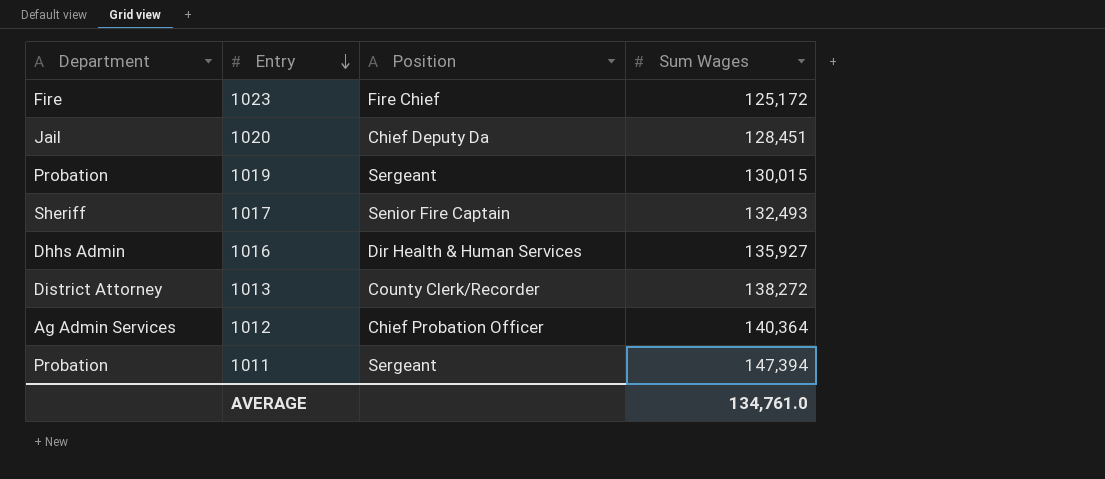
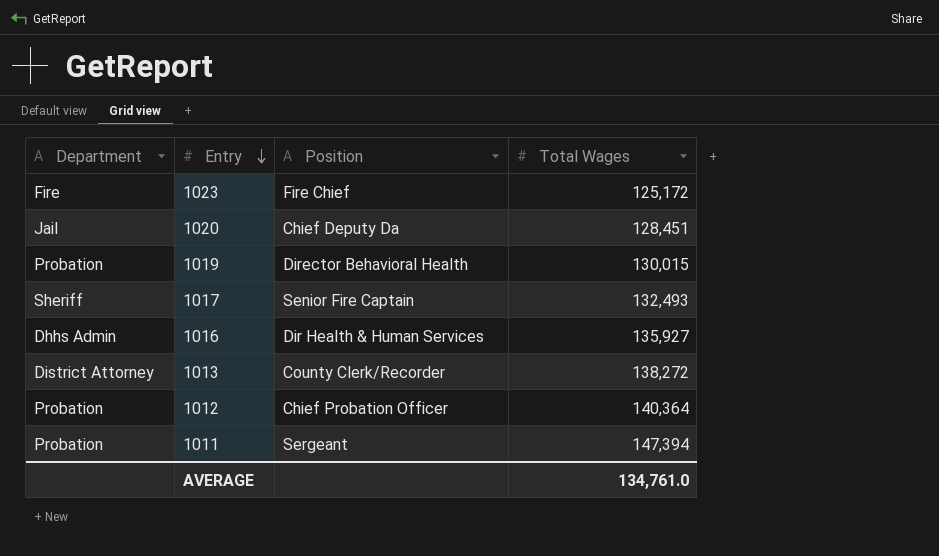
column name: Sum Wages -> Total Wages
1019 | Position: Sergeant -> Director Behavioral Health
1012 | Department: Ag Admin Services -> Probation

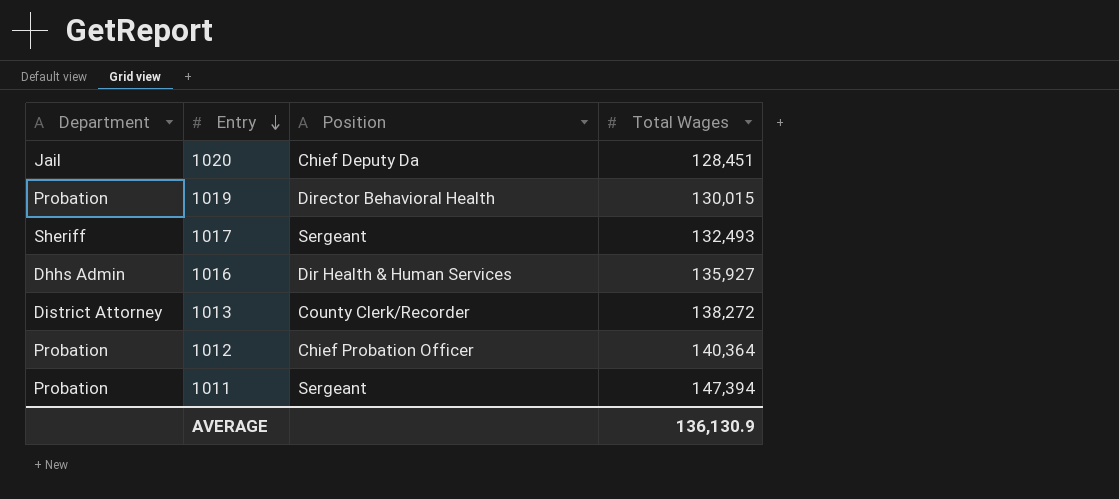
row 1023: Fire | Fire Chief | 125,172 -> none
1017 | Position: Senior Fire Captain -> Sergeant
AVERAGE | Total Wages: 134,761.0 -> 136,130.9

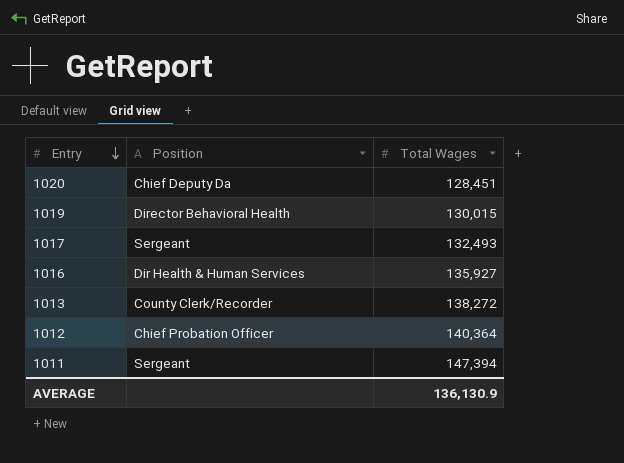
column Department | position: 1 -> none

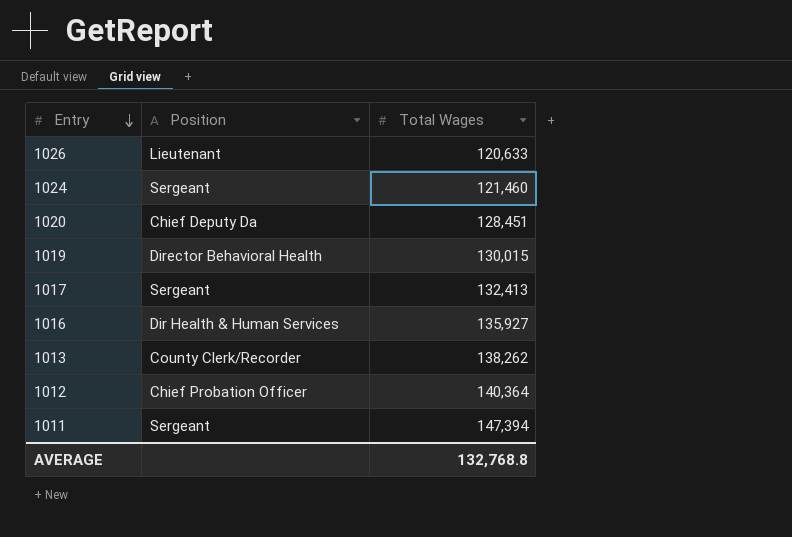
row 1026: none -> Lieutenant | 120,633
row 1024: none -> Sergeant | 121,460
1017 | Total Wages: 132,493 -> 132,413
1013 | Total Wages: 138,272 -> 138,262
AVERAGE | Total Wages: 136,130.9 -> 132,768.8

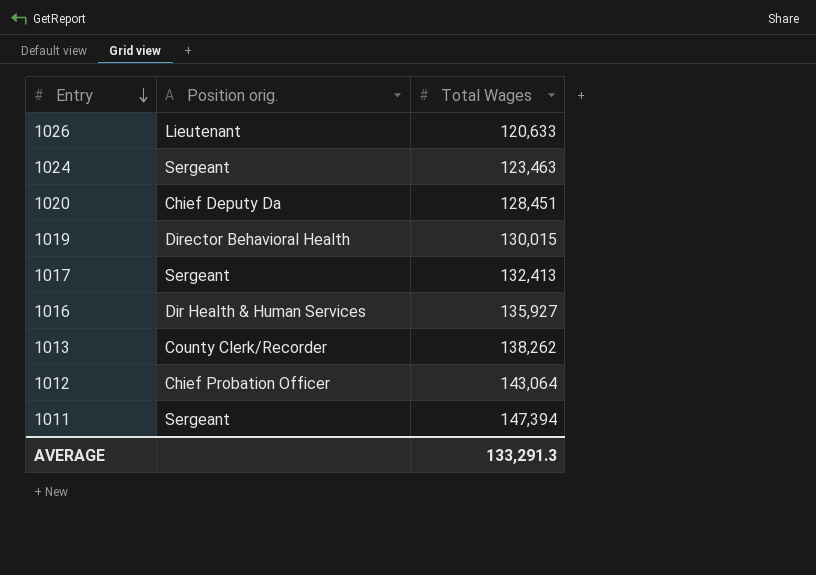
column name: Position -> Position orig.
1024 | Total Wages: 121,460 -> 123,463
1012 | Total Wages: 140,364 -> 143,064
AVERAGE | Total Wages: 132,768.8 -> 133,291.3

